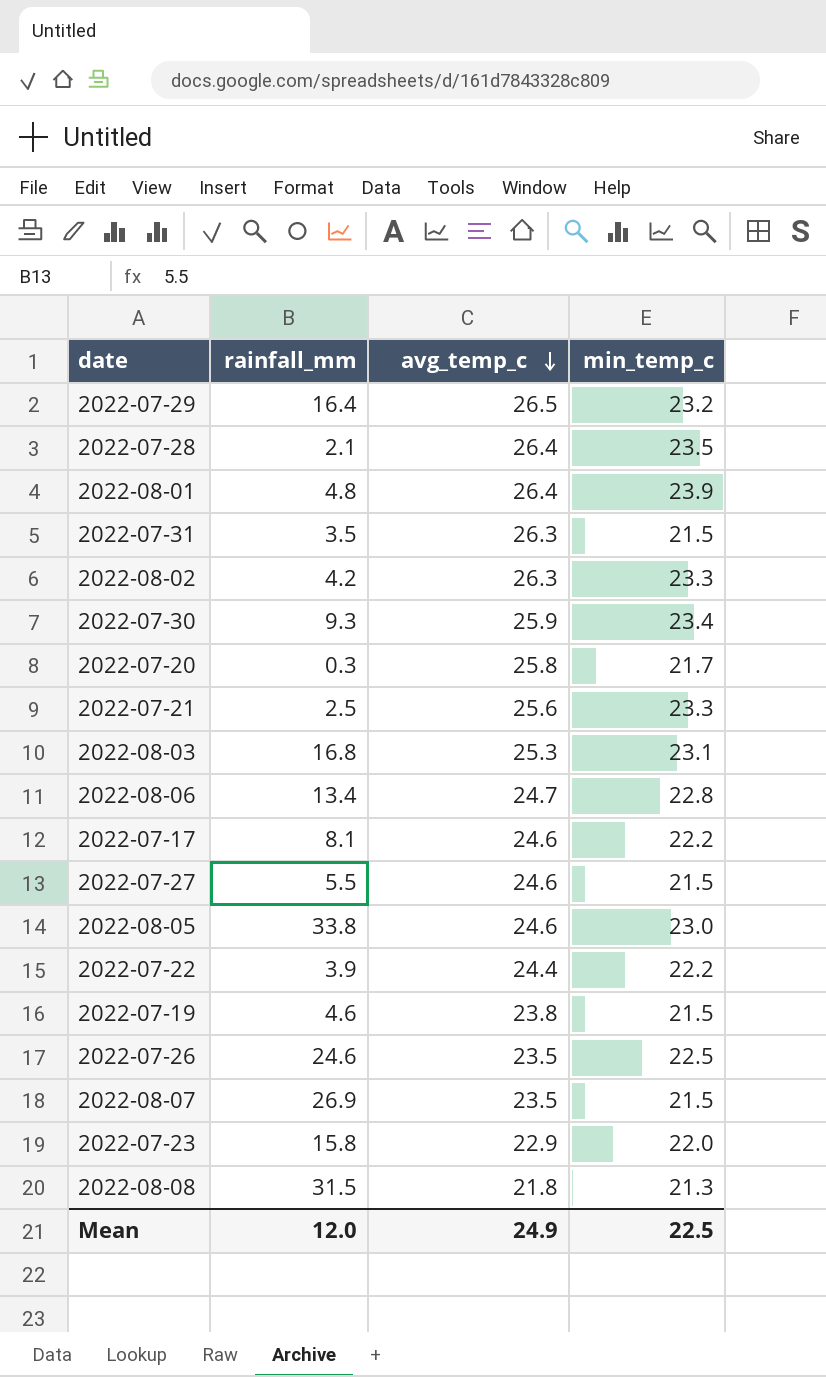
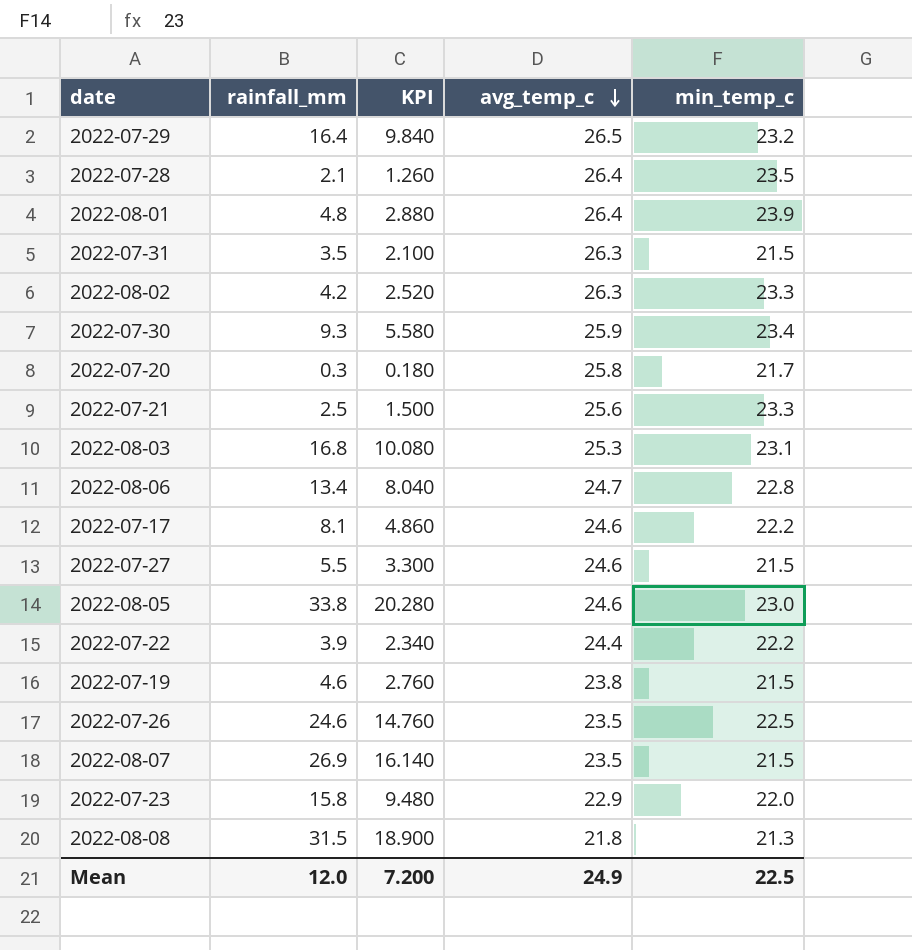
column KPI | formula: none -> [rainfall_mm] * 0.6

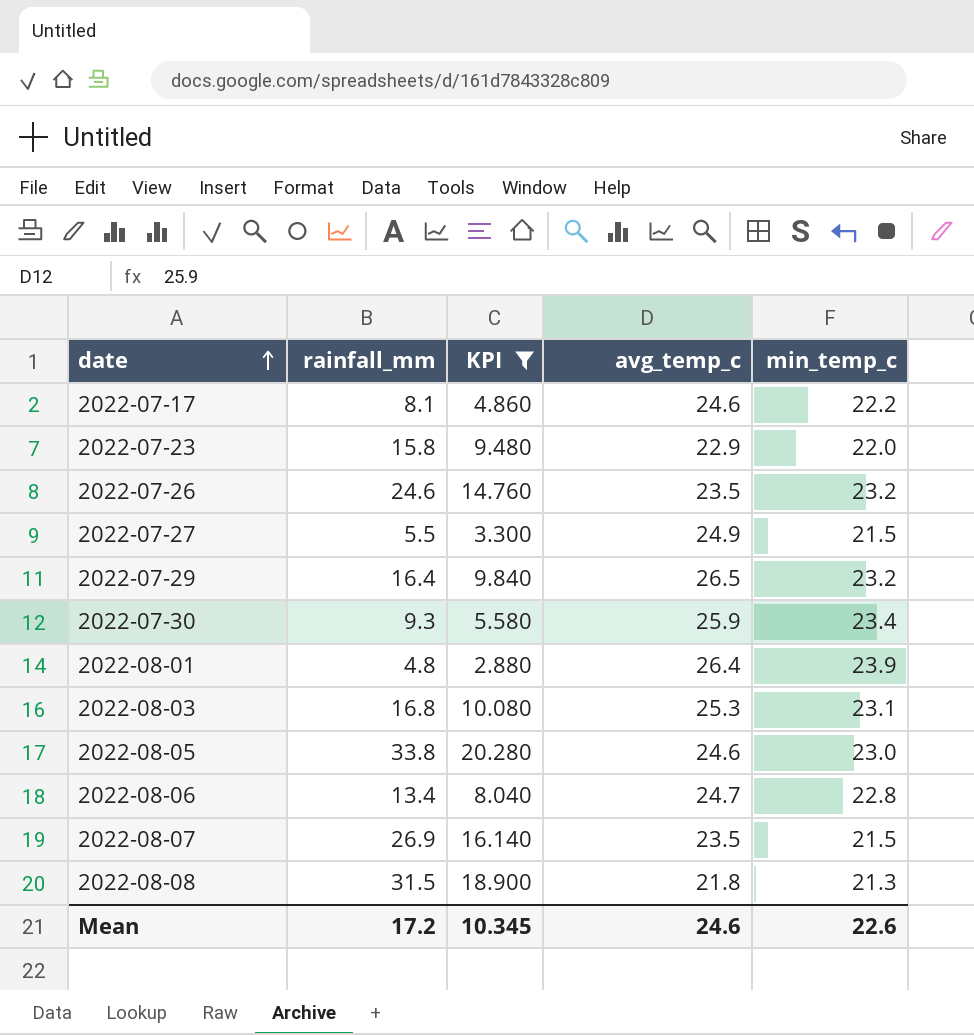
filter: none -> KPI >= 2.880
row order: avg_temp_c descending -> date ascending
2022-07-26 | min_temp_c: 22.5 -> 23.2
2022-07-27 | avg_temp_c: 24.6 -> 24.9
Mean | rainfall_mm: 12.0 -> 17.2
Mean | KPI: 7.200 -> 10.345
Mean | avg_temp_c: 24.9 -> 24.6
Mean | min_temp_c: 22.5 -> 22.6

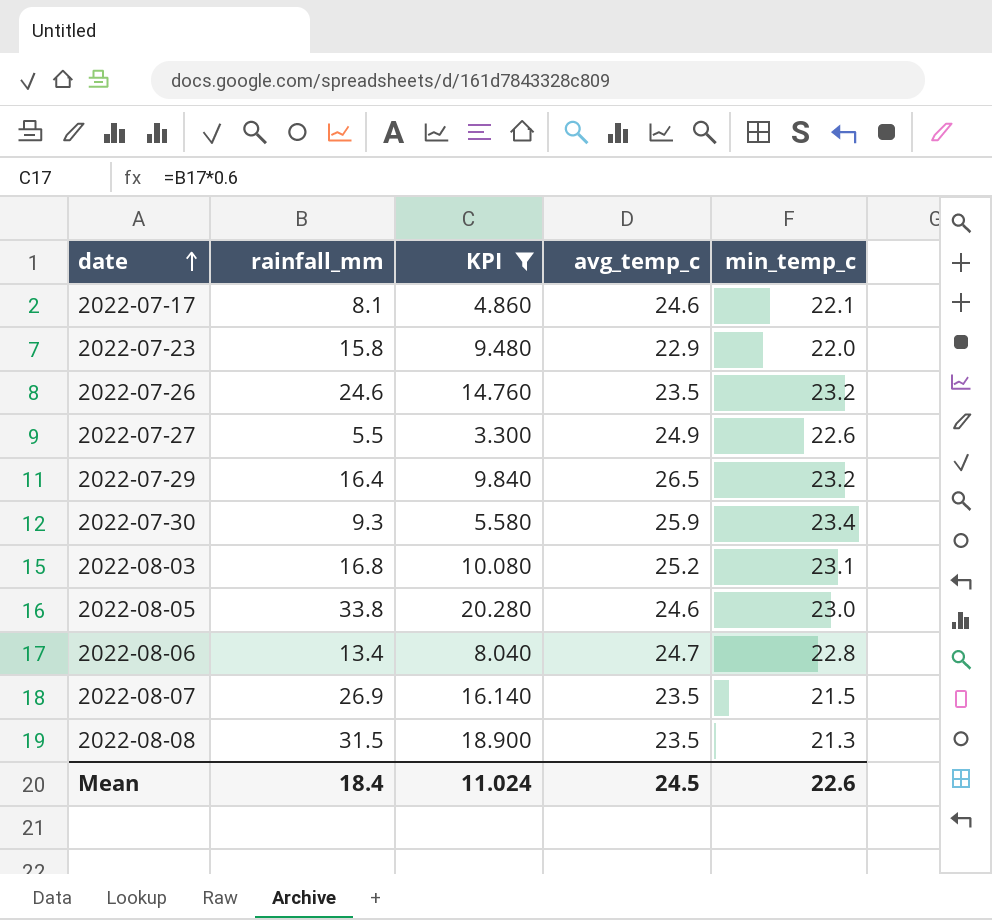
row 2022-08-01: 4.8 | 2.880 | 26.4 | 23.9 -> none
2022-07-17 | min_temp_c: 22.2 -> 22.1
2022-07-27 | min_temp_c: 21.5 -> 22.6
2022-08-03 | avg_temp_c: 25.3 -> 25.2
2022-08-08 | avg_temp_c: 21.8 -> 23.5
Mean | rainfall_mm: 17.2 -> 18.4
Mean | KPI: 10.345 -> 11.024
Mean | avg_temp_c: 24.6 -> 24.5

